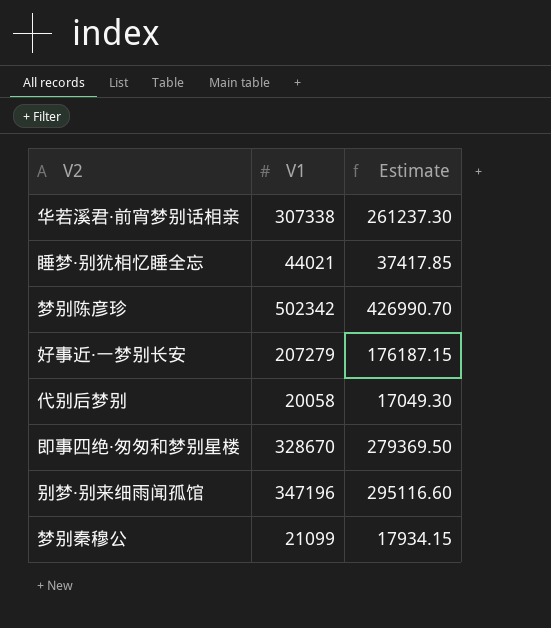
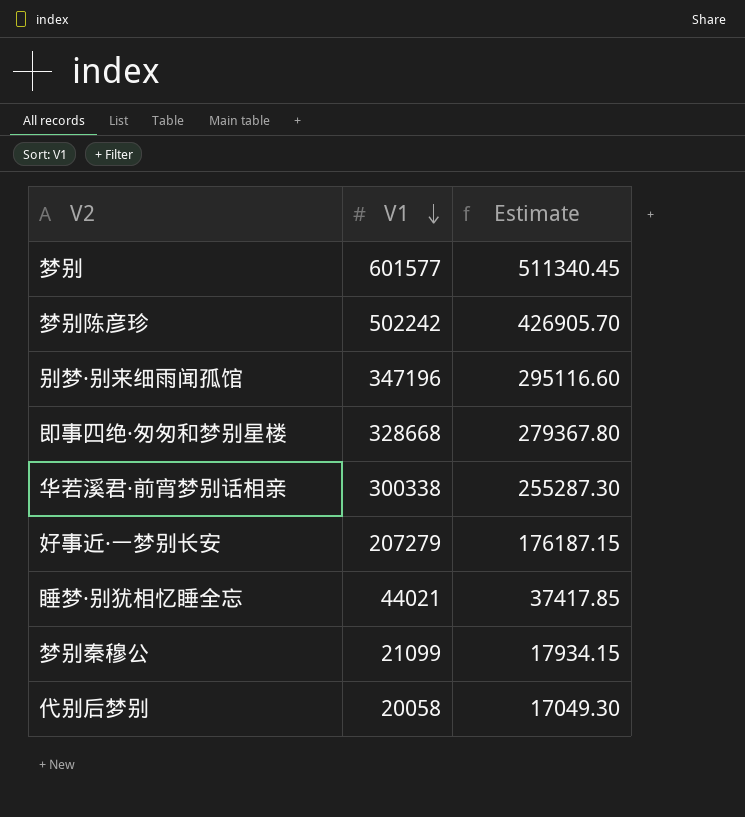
row order: none -> V1 descending
row 梦别: none -> 601577 | 511340.45
梦别陈彦珍 | V1: 502342 -> 502242
梦别陈彦珍 | Estimate: 426990.70 -> 426905.70
即事四绝·匆匆和梦别星楼 | V1: 328670 -> 328668
即事四绝·匆匆和梦别星楼 | Estimate: 279369.50 -> 279367.80
华若溪君·前宵梦别话相亲 | V1: 307338 -> 300338
华若溪君·前宵梦别话相亲 | Estimate: 261237.30 -> 255287.30

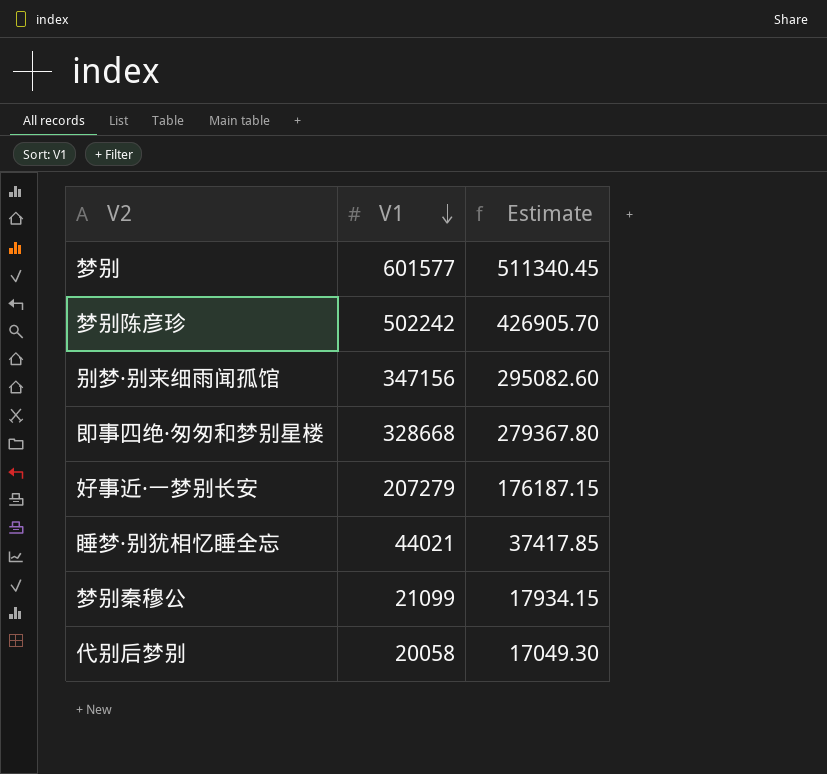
row 华若溪君·前宵梦别话相亲: 300338 | 255287.30 -> none
别梦·别来细雨闻孤馆 | V1: 347196 -> 347156
别梦·别来细雨闻孤馆 | Estimate: 295116.60 -> 295082.60

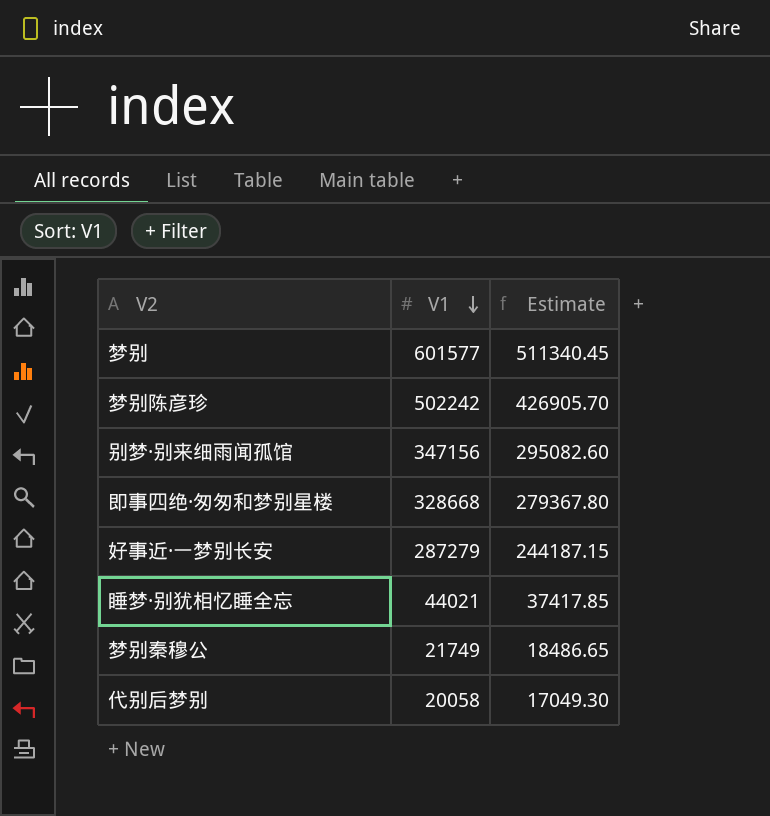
好事近·一梦别长安 | V1: 207279 -> 287279
好事近·一梦别长安 | Estimate: 176187.15 -> 244187.15
梦别秦穆公 | V1: 21099 -> 21749
梦别秦穆公 | Estimate: 17934.15 -> 18486.65

